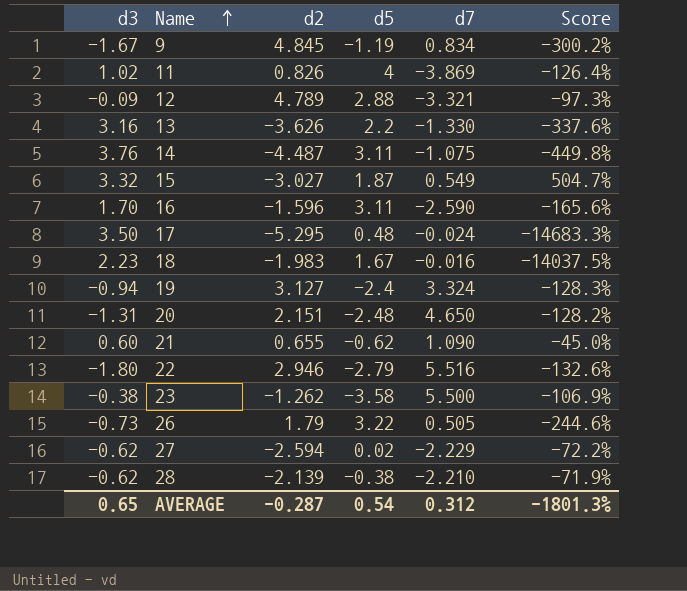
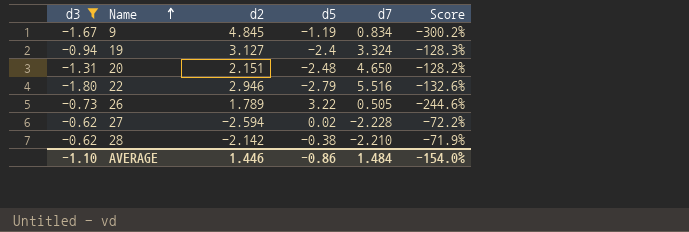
filter: none -> d3 <= -0.62
26 | d2: 1.79 -> 1.789
27 | d7: -2.229 -> -2.228
28 | d2: -2.139 -> -2.142
AVERAGE | d3: 0.65 -> -1.10
AVERAGE | d2: -0.287 -> 1.446
AVERAGE | d5: 0.54 -> -0.86
AVERAGE | d7: 0.312 -> 1.484
AVERAGE | Score: -1801.3% -> -154.0%

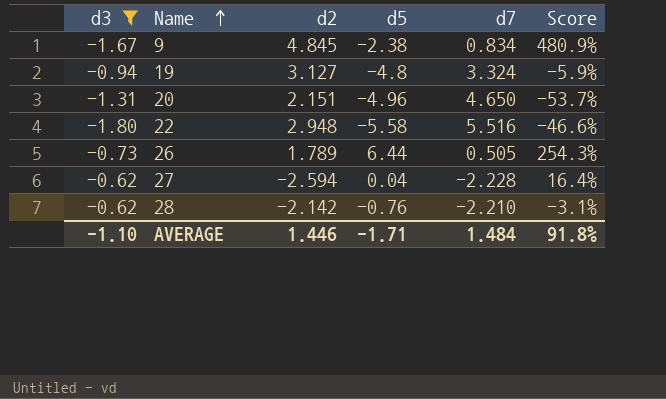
column Score | formula: ([d3] - [d7]) / [d7] -> ([d2] - [d7]) / [d7]
9 | d5: -1.19 -> -2.38
19 | d5: -2.4 -> -4.8
20 | d5: -2.48 -> -4.96
22 | d2: 2.946 -> 2.948
22 | d5: -2.79 -> -5.58
26 | d5: 3.22 -> 6.44
27 | d5: 0.02 -> 0.04
28 | d5: -0.38 -> -0.76
AVERAGE | d5: -0.86 -> -1.71
AVERAGE | Score: -154.0% -> 91.8%

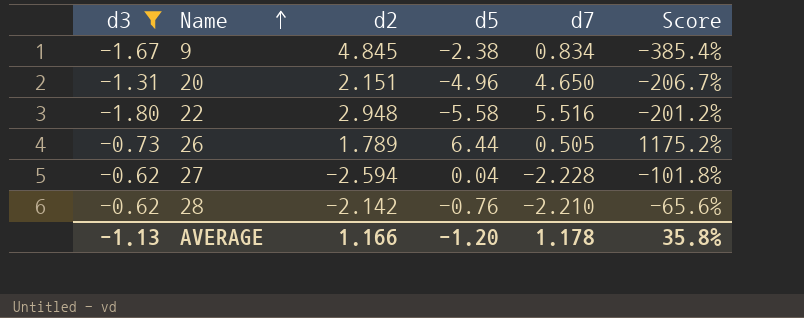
column Score | formula: ([d2] - [d7]) / [d7] -> ([d5] - [d7]) / [d7]
row 19: -0.94 | 3.127 | -4.8 | 3.324 | -5.9% -> none
AVERAGE | d3: -1.10 -> -1.13
AVERAGE | d2: 1.446 -> 1.166
AVERAGE | d5: -1.71 -> -1.20
AVERAGE | d7: 1.484 -> 1.178
AVERAGE | Score: 91.8% -> 35.8%

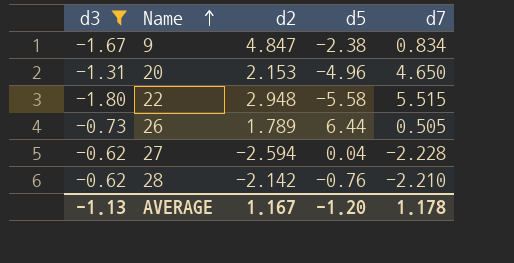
column Score | formula: ([d5] - [d7]) / [d7] -> none
9 | d2: 4.845 -> 4.847
20 | d2: 2.151 -> 2.153
22 | d7: 5.516 -> 5.515
AVERAGE | d2: 1.166 -> 1.167

